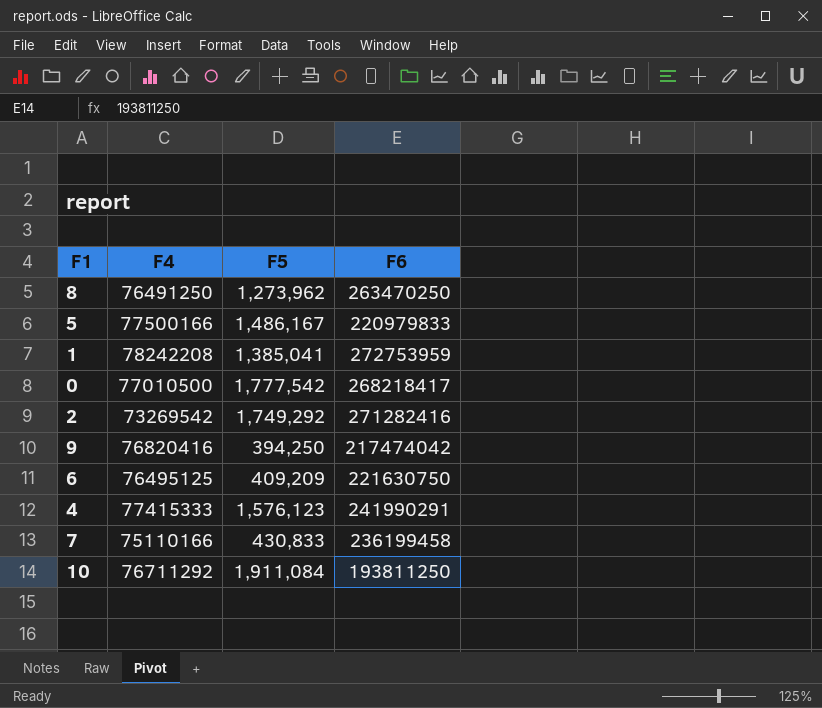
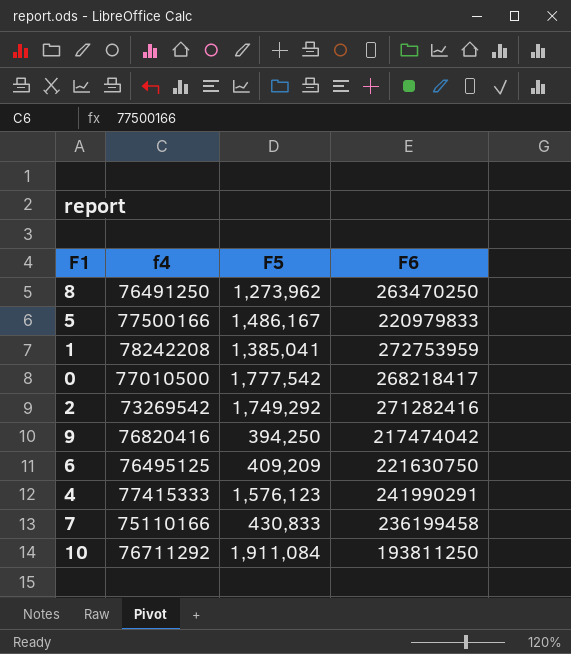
column name: F4 -> f4

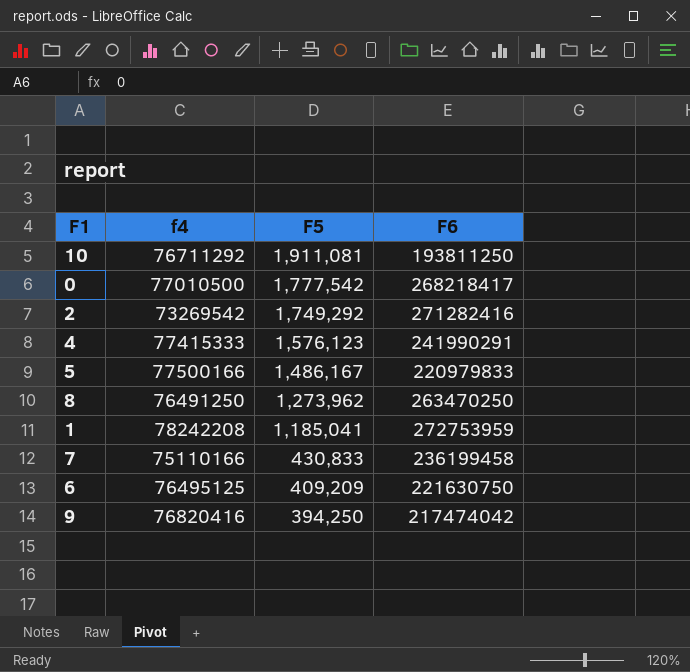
row order: none -> F5 descending
10 | F5: 1,911,084 -> 1,911,081
1 | F5: 1,385,041 -> 1,185,041

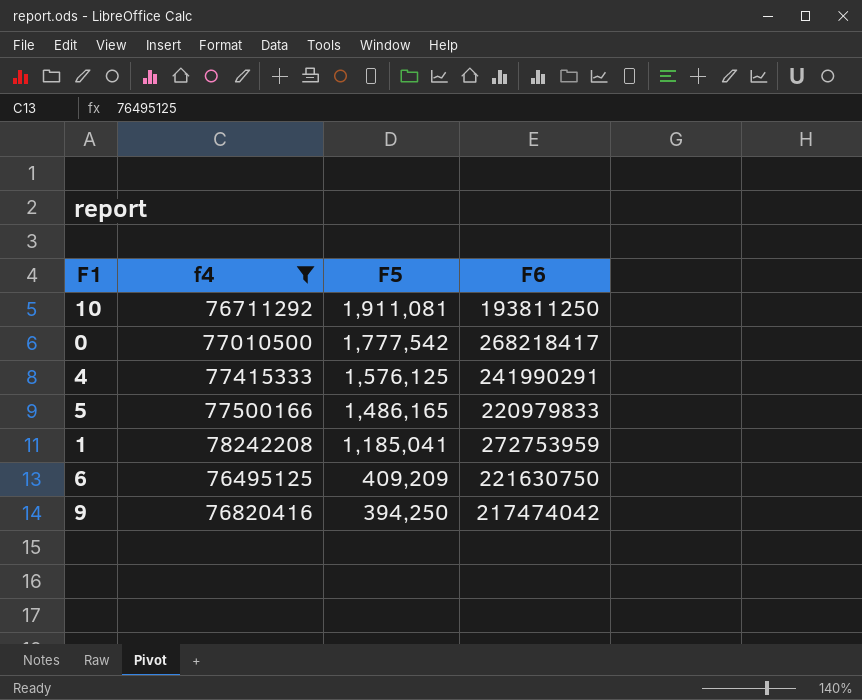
filter: none -> f4 >= 76495125
4 | F5: 1,576,123 -> 1,576,125
5 | F5: 1,486,167 -> 1,486,165

